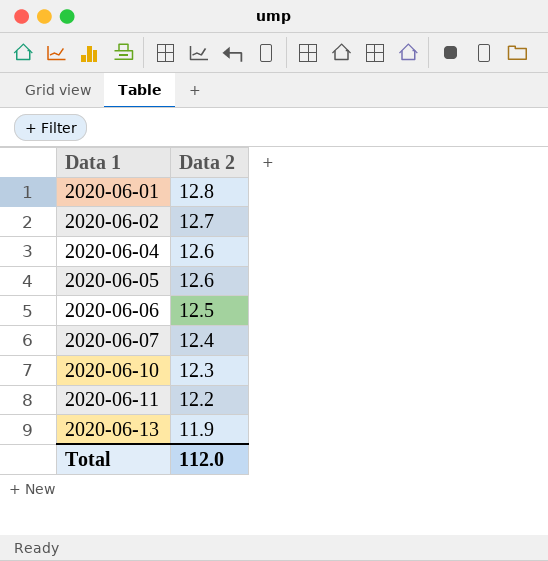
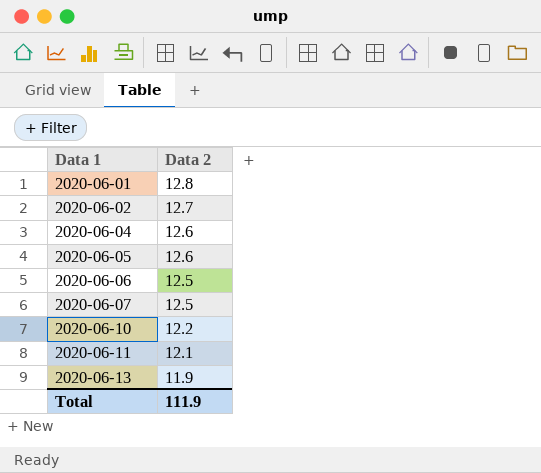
2020-06-07 | Data 2: 12.4 -> 12.5
2020-06-10 | Data 2: 12.3 -> 12.2
2020-06-11 | Data 2: 12.2 -> 12.1
Total | Data 2: 112.0 -> 111.9

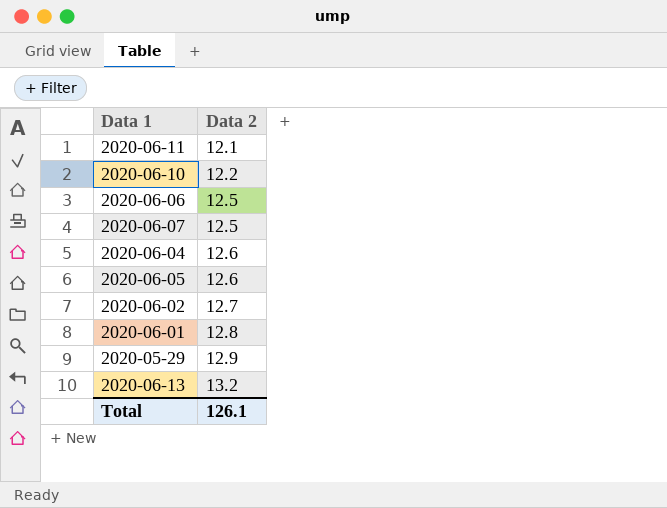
row order: Data 1 ascending -> Data 2 ascending
row 2020-05-29: none -> 12.9
2020-06-13 | Data 2: 11.9 -> 13.2
Total | Data 2: 111.9 -> 126.1

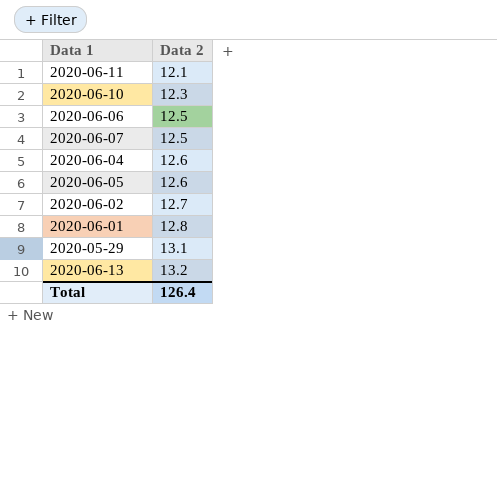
2020-06-10 | Data 2: 12.2 -> 12.3
2020-05-29 | Data 2: 12.9 -> 13.1
Total | Data 2: 126.1 -> 126.4

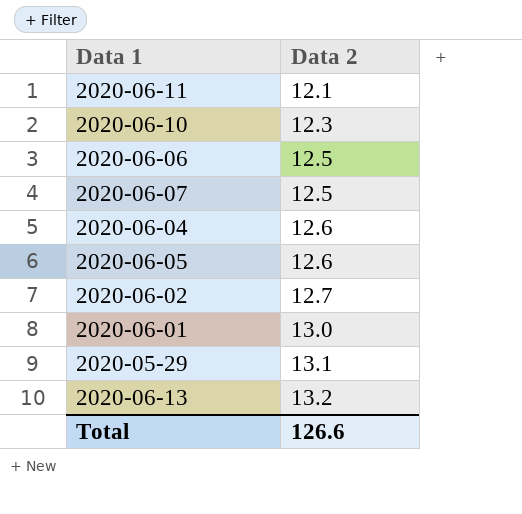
2020-06-01 | Data 2: 12.8 -> 13.0
Total | Data 2: 126.4 -> 126.6

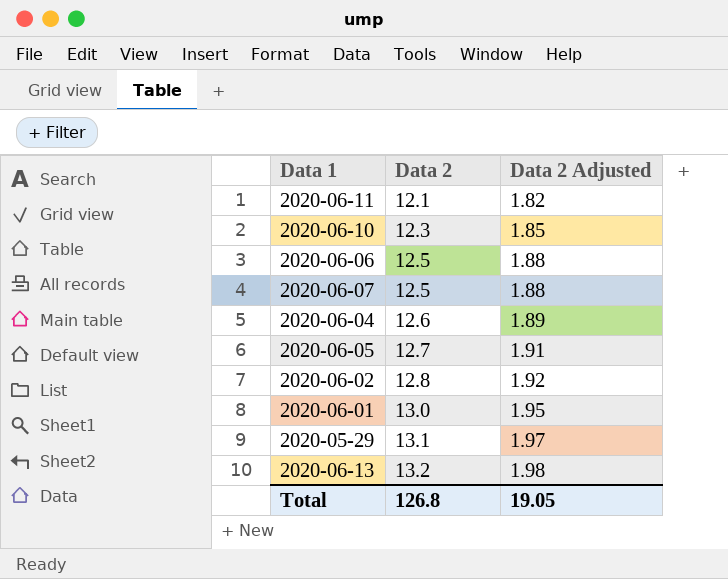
column Data 2 Adjusted | formula: none -> [Data 2] * 0.15
2020-06-05 | Data 2: 12.6 -> 12.7
2020-06-02 | Data 2: 12.7 -> 12.8
Total | Data 2: 126.6 -> 126.8

